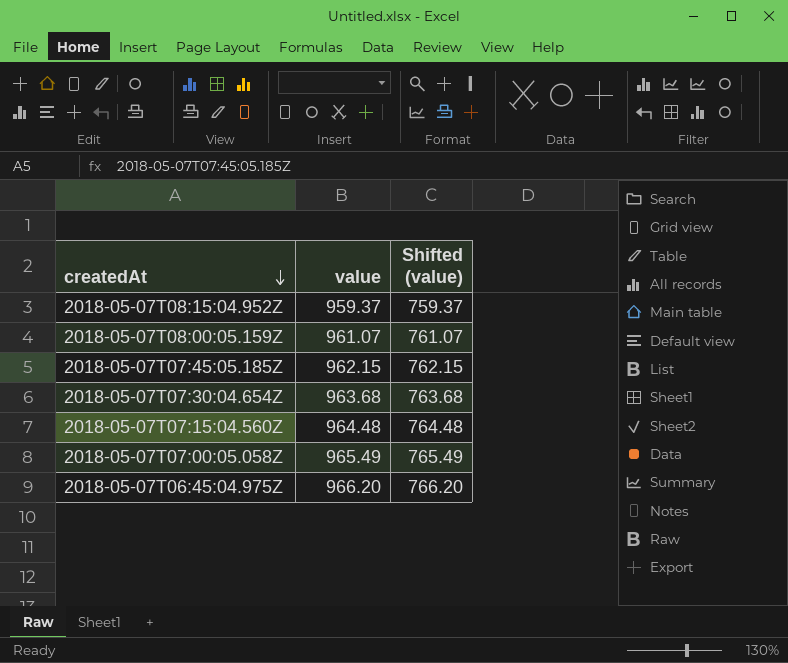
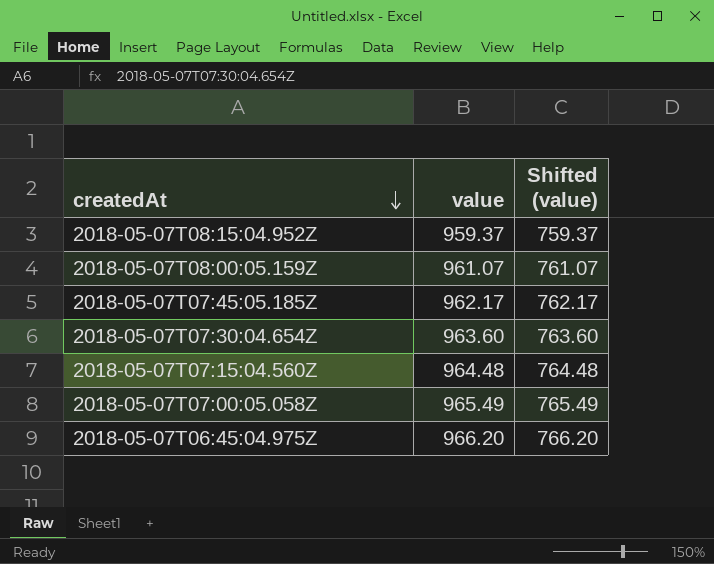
2018-05-07T07:45:05.185Z | value: 962.15 -> 962.17
2018-05-07T07:45:05.185Z | Shifted (value): 762.15 -> 762.17
2018-05-07T07:30:04.654Z | value: 963.68 -> 963.60
2018-05-07T07:30:04.654Z | Shifted (value): 763.68 -> 763.60

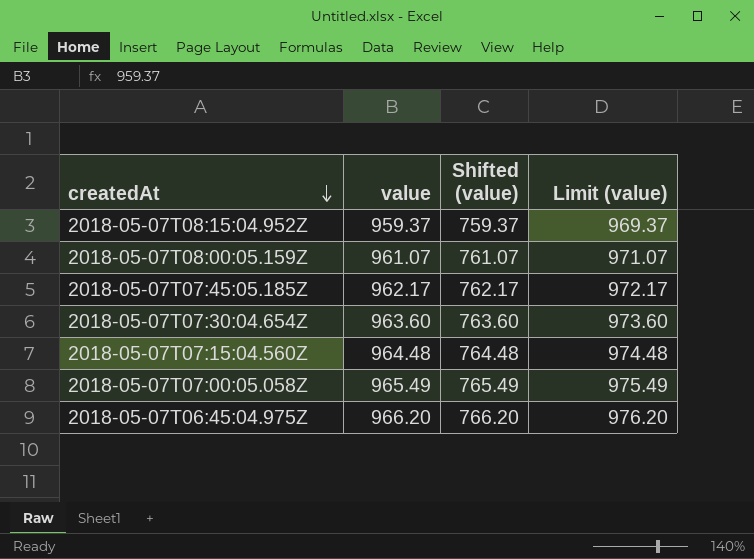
column Limit (value) | formula: none -> [value] + 10

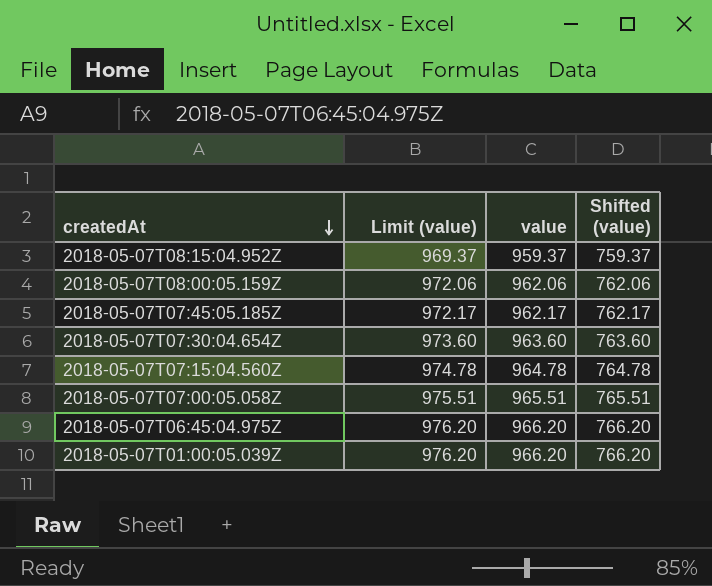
column Limit (value) | position: 4 -> 2
2018-05-07T08:00:05.159Z | Limit (value): 971.07 -> 972.06
2018-05-07T08:00:05.159Z | value: 961.07 -> 962.06
2018-05-07T08:00:05.159Z | Shifted (value): 761.07 -> 762.06
2018-05-07T07:15:04.560Z | Limit (value): 974.48 -> 974.78
2018-05-07T07:15:04.560Z | value: 964.48 -> 964.78
2018-05-07T07:15:04.560Z | Shifted (value): 764.48 -> 764.78
2018-05-07T07:00:05.058Z | Limit (value): 975.49 -> 975.51
2018-05-07T07:00:05.058Z | value: 965.49 -> 965.51
2018-05-07T07:00:05.058Z | Shifted (value): 765.49 -> 765.51
row 2018-05-07T01:00:05.039Z: none -> 976.20 | 966.20 | 766.20

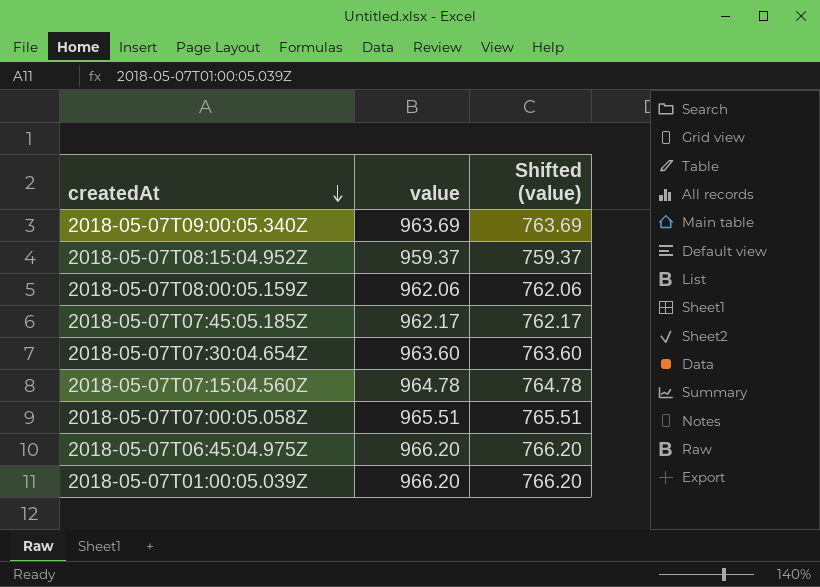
column Limit (value) | formula: [value] + 10 -> none
row 2018-05-07T09:00:05.340Z: none -> 963.69 | 763.69

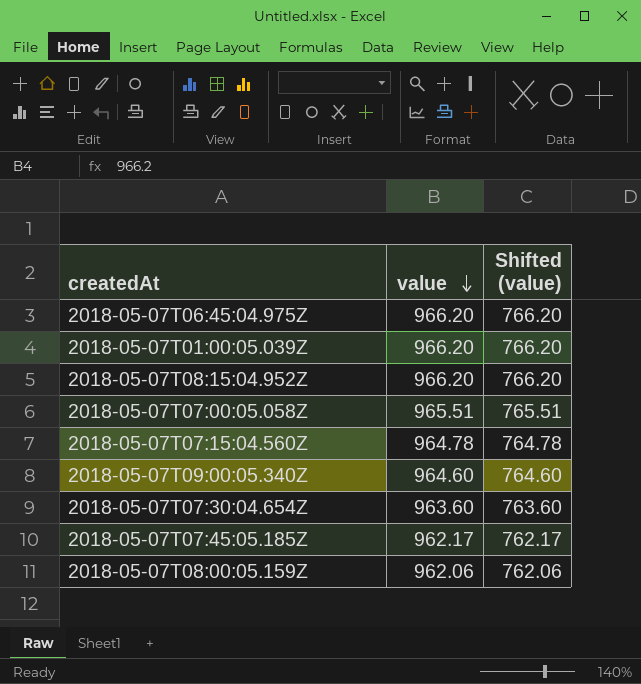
row order: createdAt descending -> value descending
2018-05-07T08:15:04.952Z | value: 959.37 -> 966.20
2018-05-07T08:15:04.952Z | Shifted (value): 759.37 -> 766.20
2018-05-07T09:00:05.340Z | value: 963.69 -> 964.60
2018-05-07T09:00:05.340Z | Shifted (value): 763.69 -> 764.60

